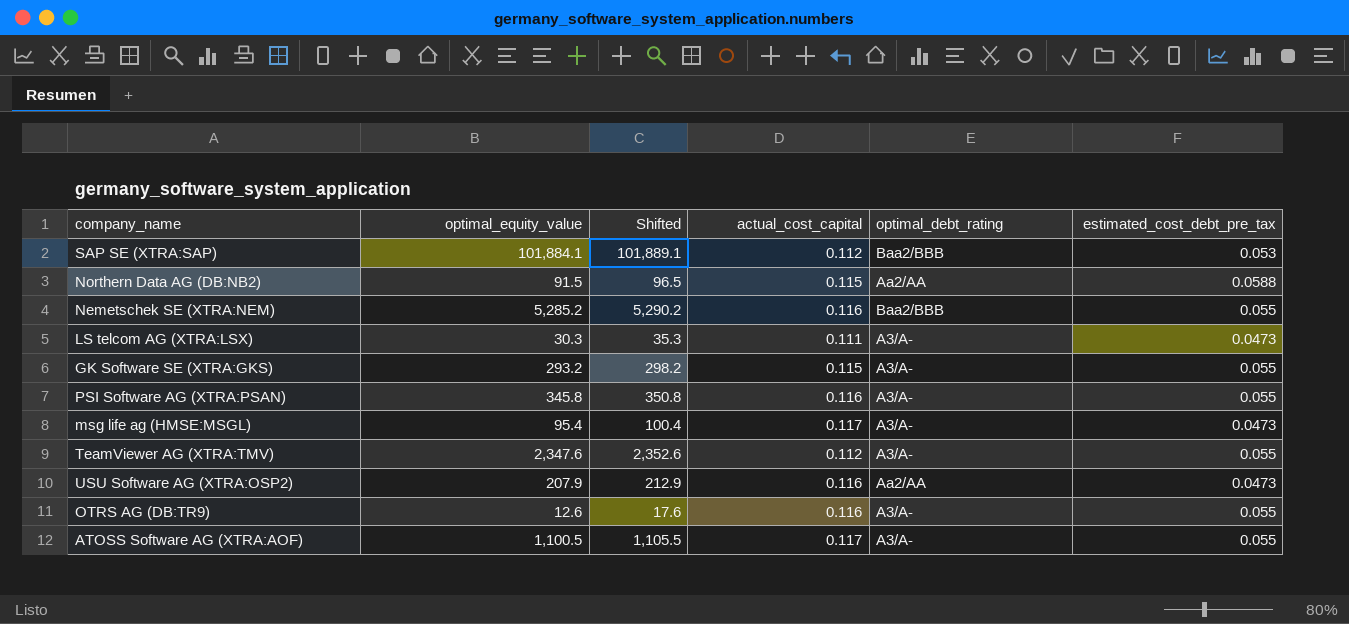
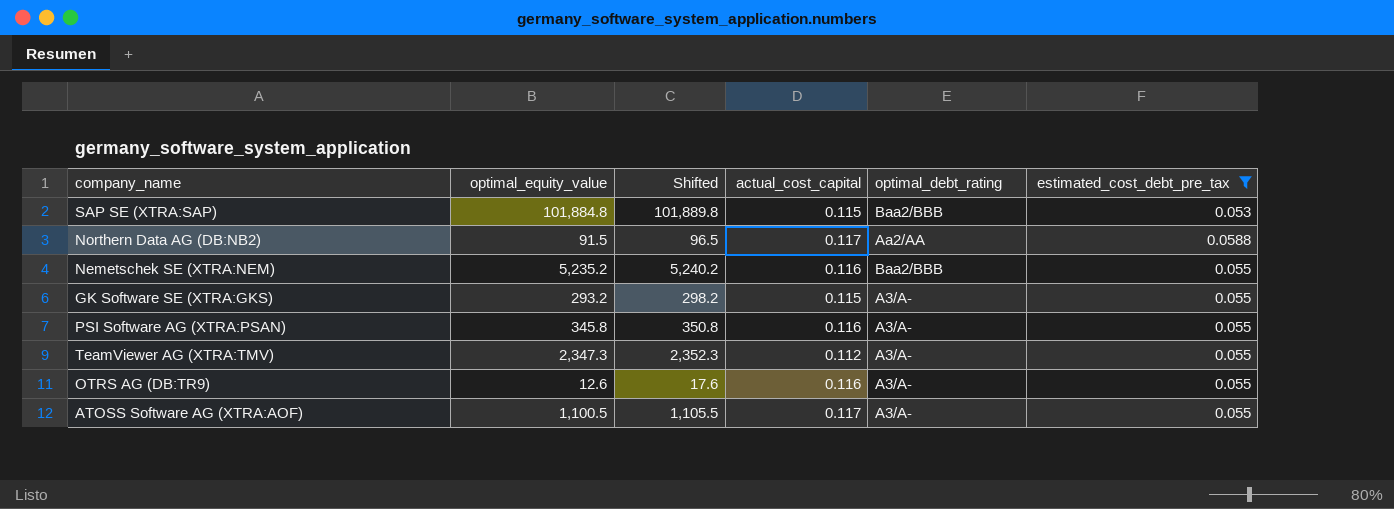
filter: none -> estimated_cost_debt_pre_tax != 0.0473
SAP SE (XTRA:SAP) | optimal_equity_value: 101,884.1 -> 101,884.8
SAP SE (XTRA:SAP) | Shifted: 101,889.1 -> 101,889.8
SAP SE (XTRA:SAP) | actual_cost_capital: 0.112 -> 0.115
Northern Data AG (DB:NB2) | actual_cost_capital: 0.115 -> 0.117
Nemetschek SE (XTRA:NEM) | optimal_equity_value: 5,285.2 -> 5,235.2
Nemetschek SE (XTRA:NEM) | Shifted: 5,290.2 -> 5,240.2
TeamViewer AG (XTRA:TMV) | optimal_equity_value: 2,347.6 -> 2,347.3
TeamViewer AG (XTRA:TMV) | Shifted: 2,352.6 -> 2,352.3

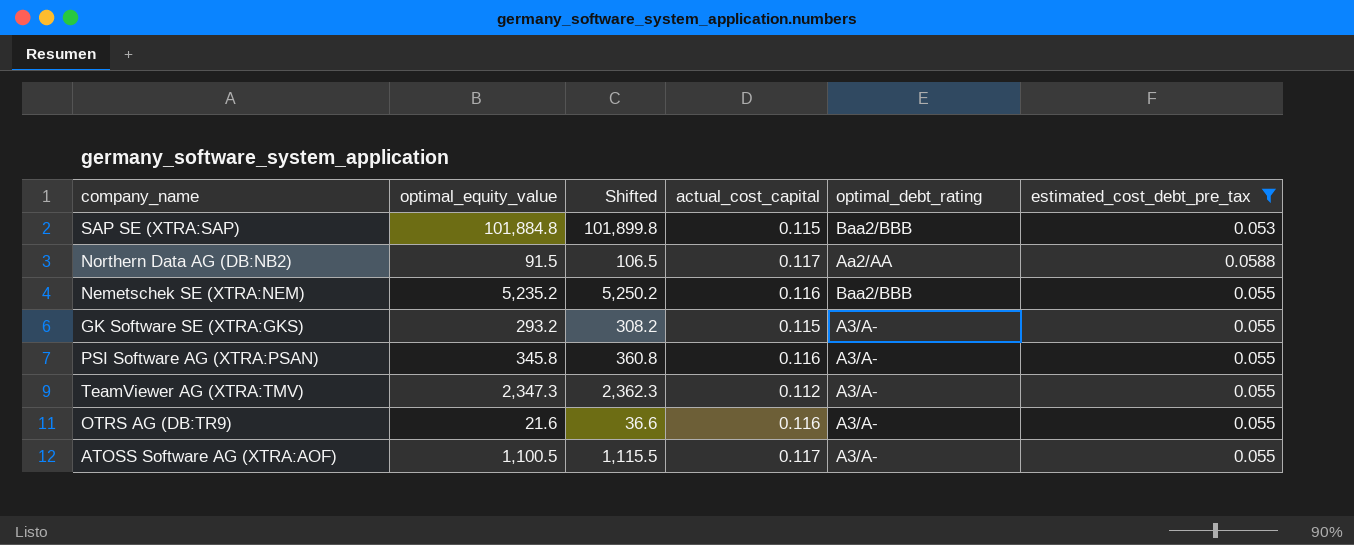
column Shifted | formula: [optimal_equity_value] + 5 -> [optimal_equity_value] + 15
OTRS AG (DB:TR9) | optimal_equity_value: 12.6 -> 21.6

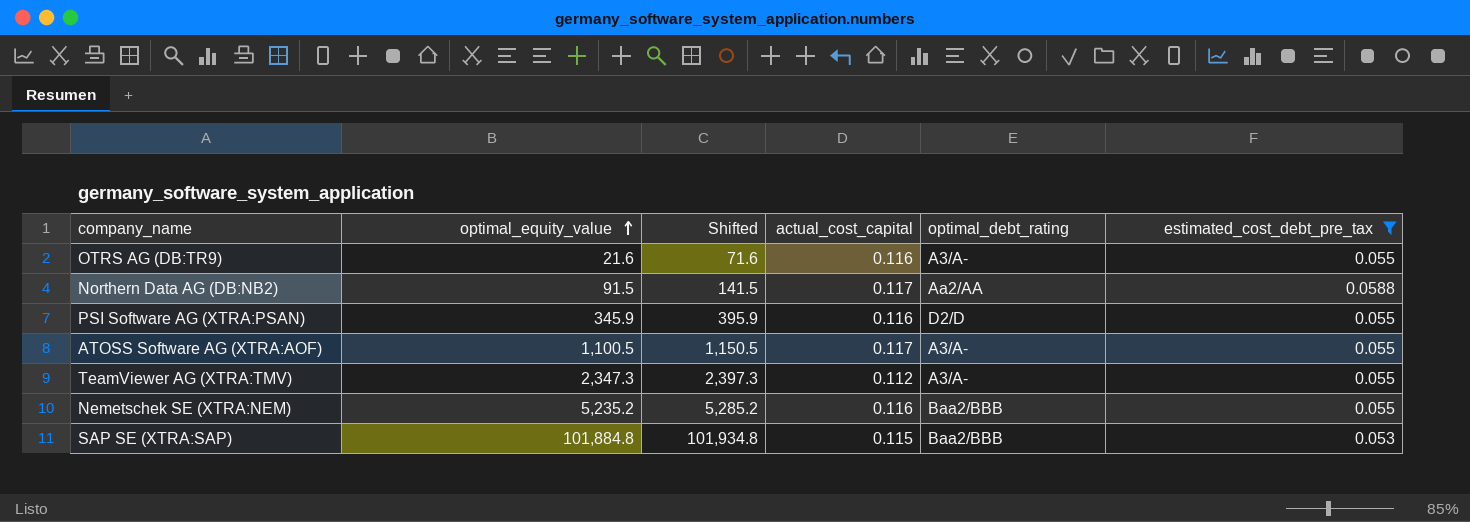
row order: none -> optimal_equity_value ascending
column Shifted | formula: [optimal_equity_value] + 15 -> [optimal_equity_value] + 50
row GK Software SE (XTRA:GKS): 293.2 | 308.2 | 0.115 | A3/A- | 0.055 -> none
PSI Software AG (XTRA:PSAN) | optimal_equity_value: 345.8 -> 345.9
PSI Software AG (XTRA:PSAN) | optimal_debt_rating: A3/A- -> D2/D

